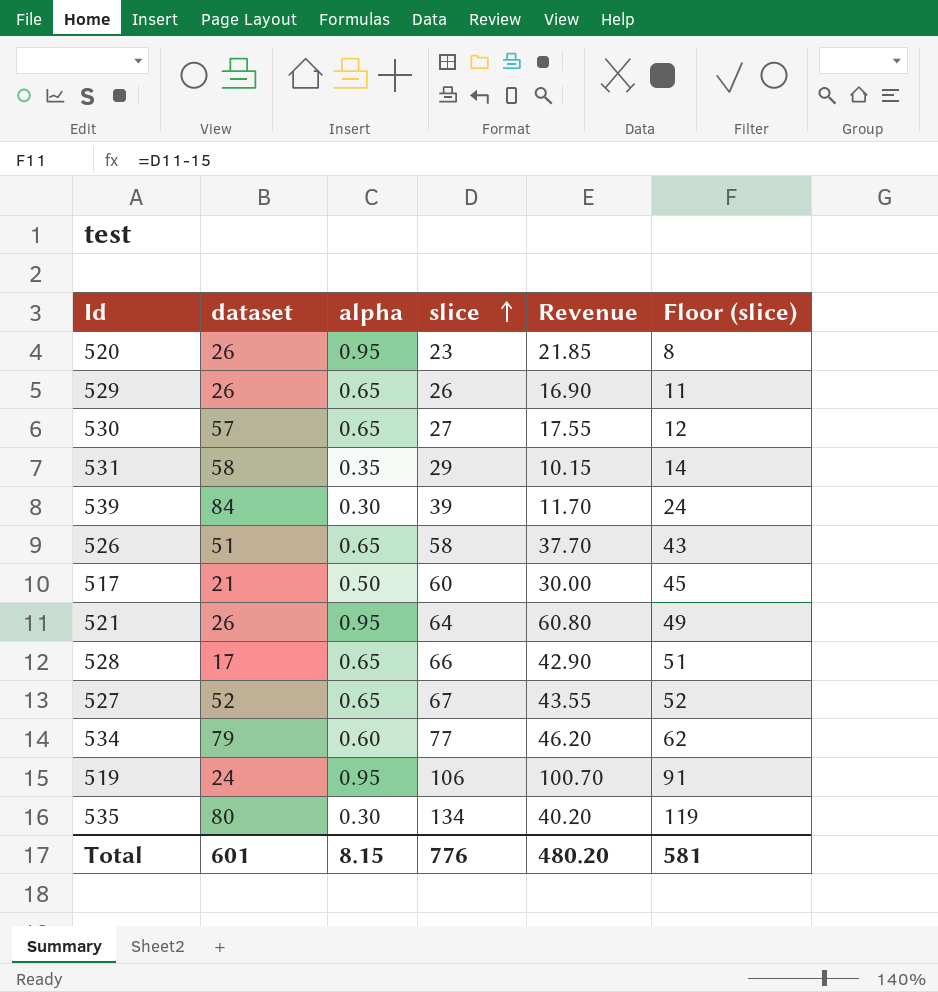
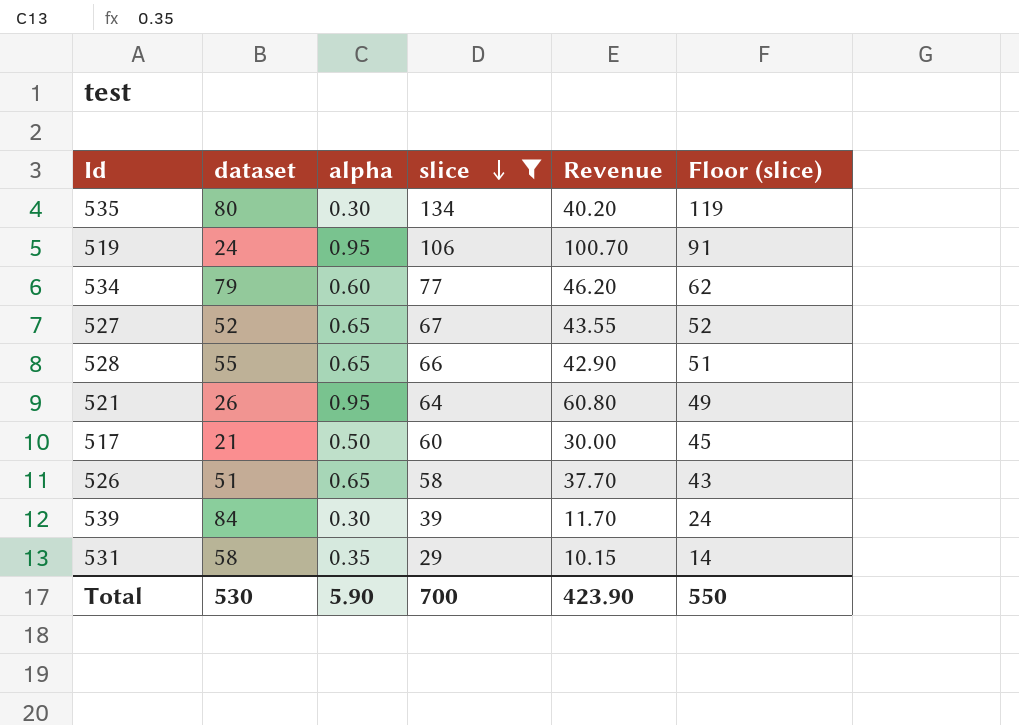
filter: none -> slice >= 29
row order: slice ascending -> slice descending
528 | dataset: 17 -> 55
Total | dataset: 601 -> 530
Total | alpha: 8.15 -> 5.90
Total | slice: 776 -> 700
Total | Revenue: 480.20 -> 423.90
Total | Floor (slice): 581 -> 550

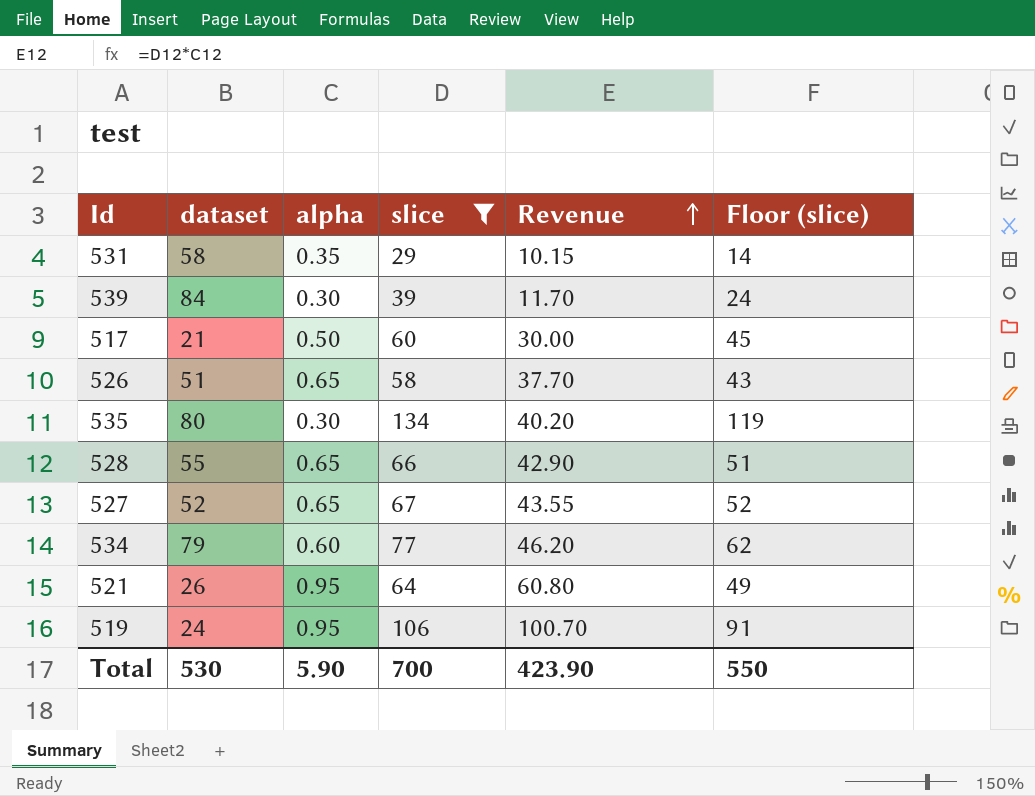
row order: slice descending -> Revenue ascending

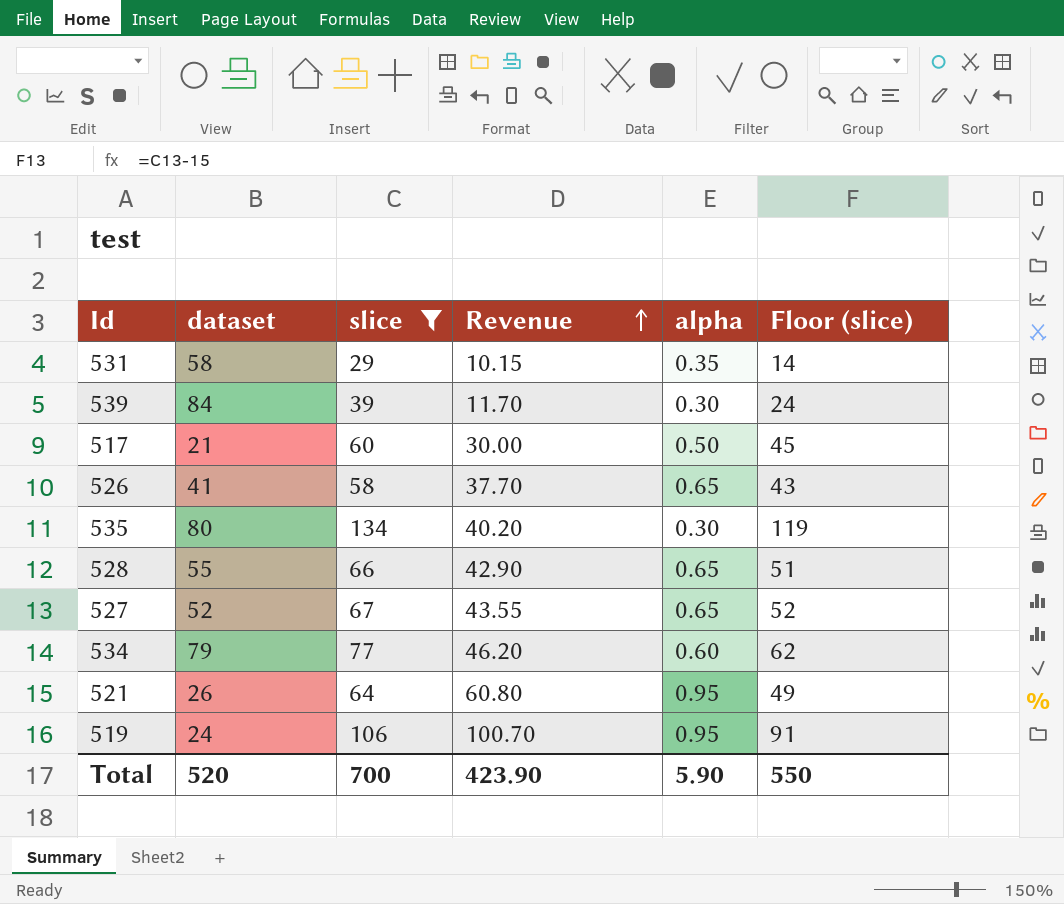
column alpha | position: 3 -> 5
526 | dataset: 51 -> 41
Total | dataset: 530 -> 520

